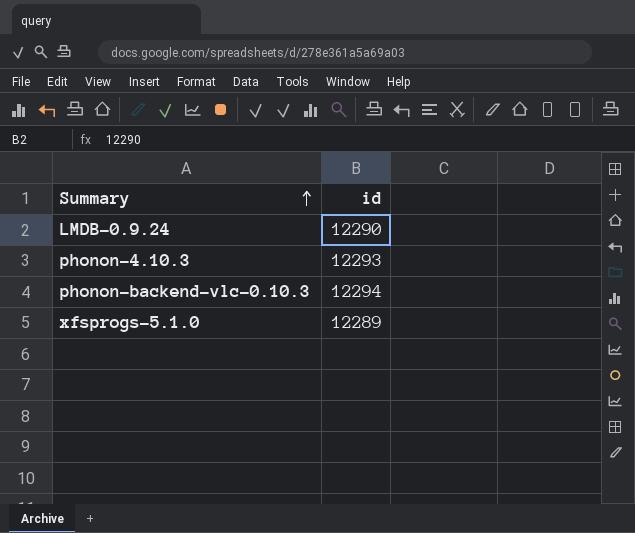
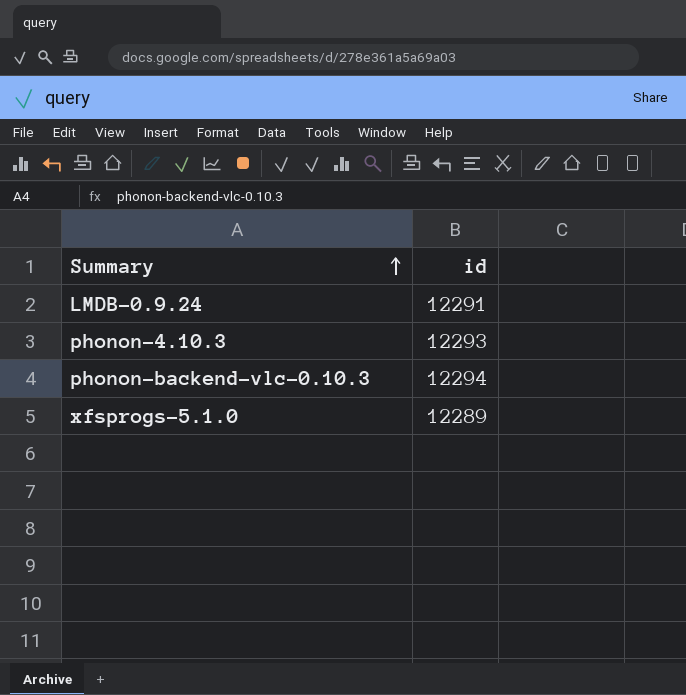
LMDB-0.9.24 | id: 12290 -> 12291

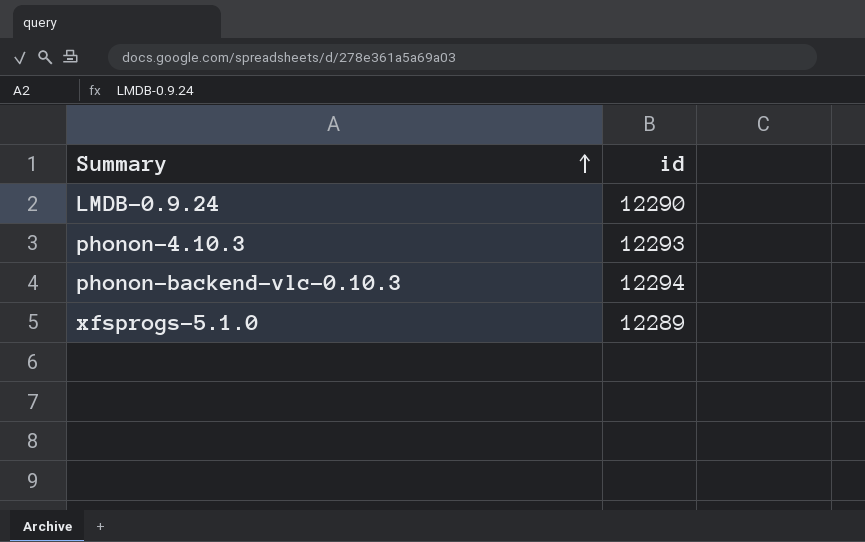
LMDB-0.9.24 | id: 12291 -> 12290

